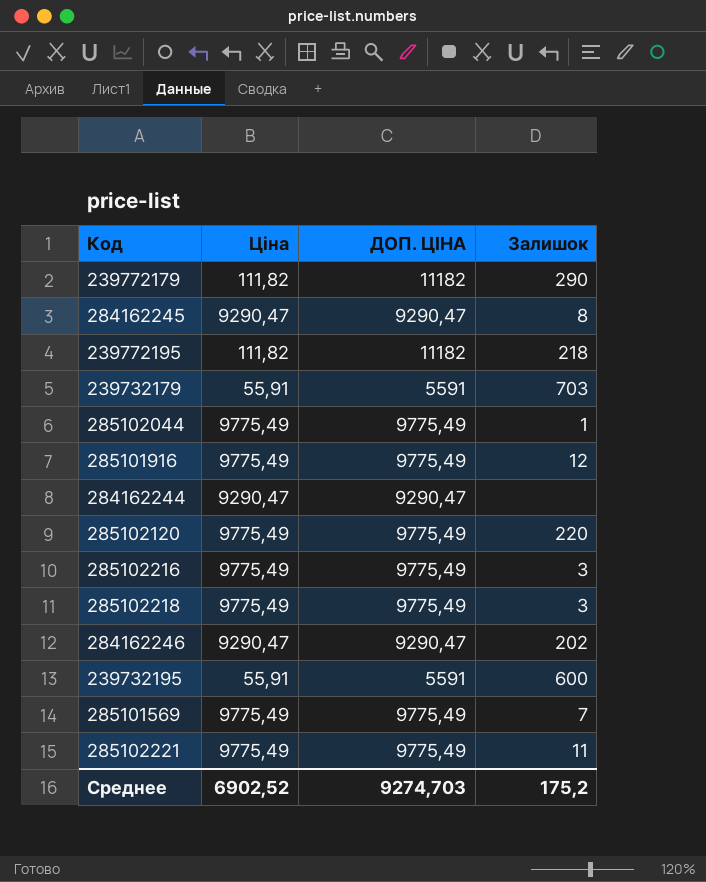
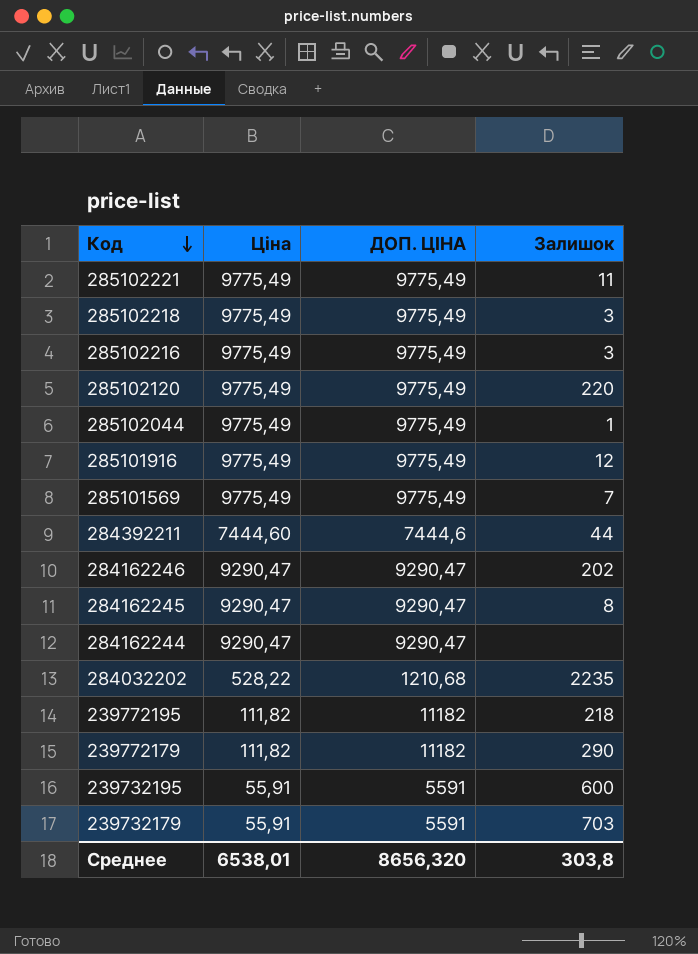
row order: none -> Код descending
row 284392211: none -> 7444,60 | 7444,6 | 44
row 284032202: none -> 528,22 | 1210,68 | 2235
Среднее | Ціна: 6902,52 -> 6538,01
Среднее | ДОП. ЦІНА: 9274,703 -> 8656,320
Среднее | Залишок: 175,2 -> 303,8

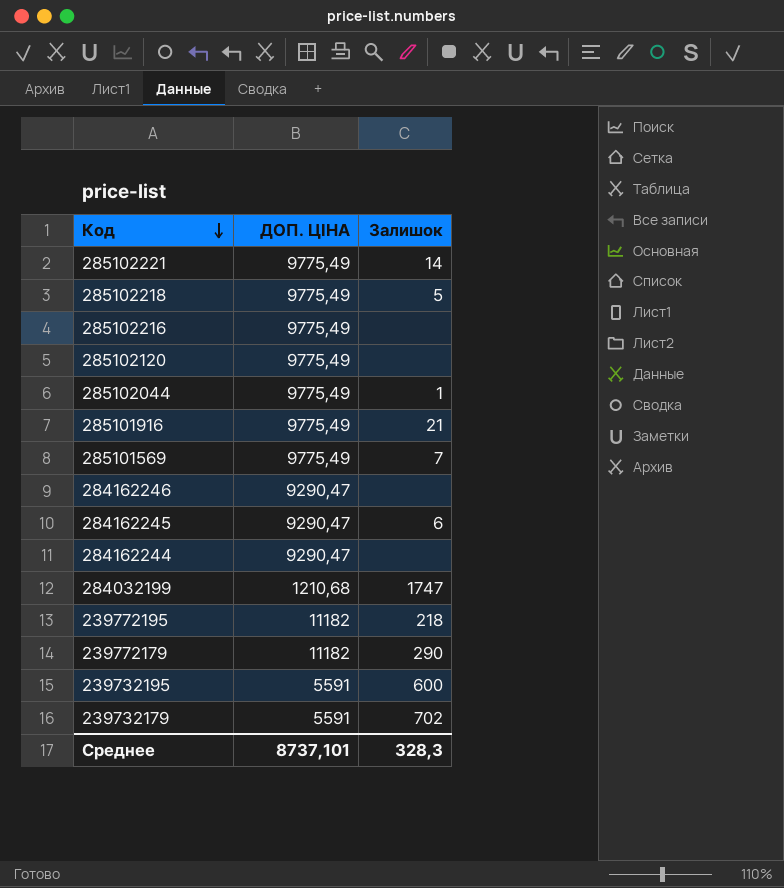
column Ціна | position: 2 -> none
row 284392211: 7444,60 | 7444,6 | 44 -> none
row 284032202: 528,22 | 1210,68 | 2235 -> none
285102221 | Залишок: 11 -> 14
285102218 | Залишок: 3 -> 5
285102216 | Залишок: 3 -> none
285102120 | Залишок: 220 -> none
285101916 | Залишок: 12 -> 21
284162246 | Залишок: 202 -> none
284162245 | Залишок: 8 -> 6
row 284032199: none -> 1210,68 | 1747
239732179 | Залишок: 703 -> 702
Среднее | ДОП. ЦІНА: 8656,320 -> 8737,101
Среднее | Залишок: 303,8 -> 328,3

